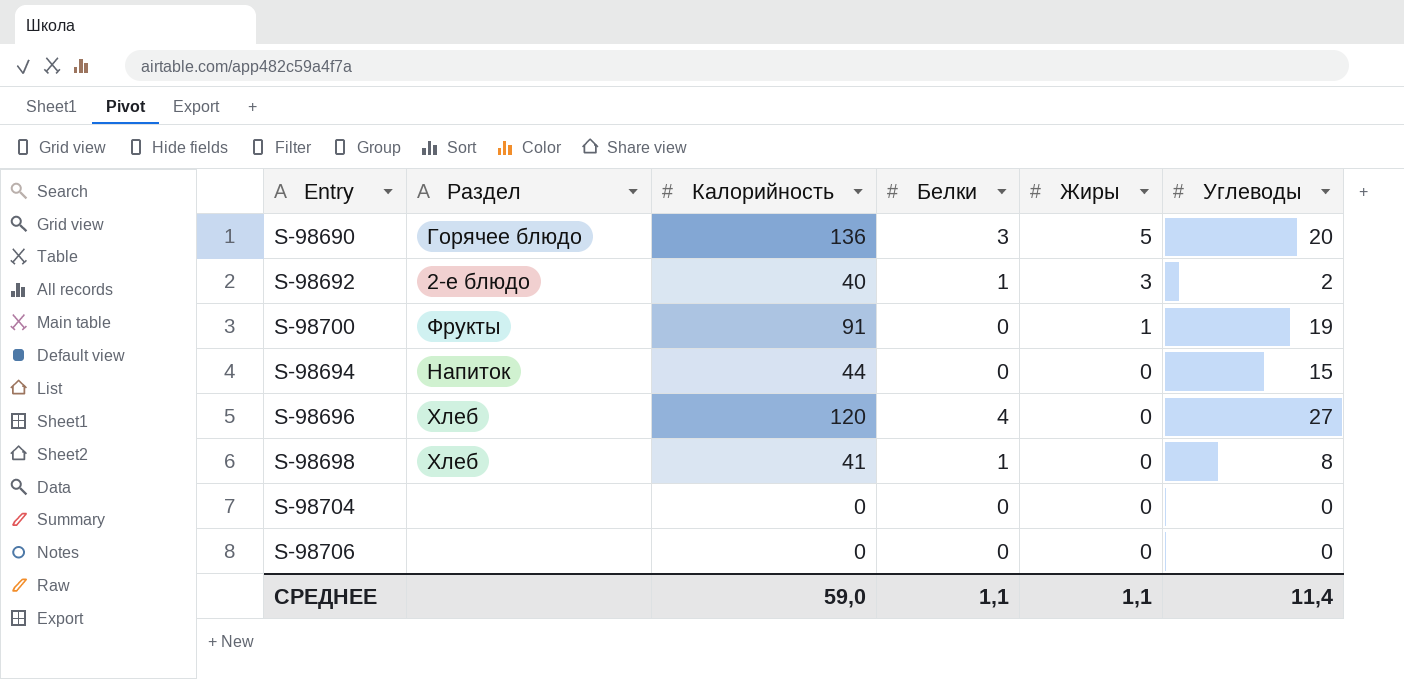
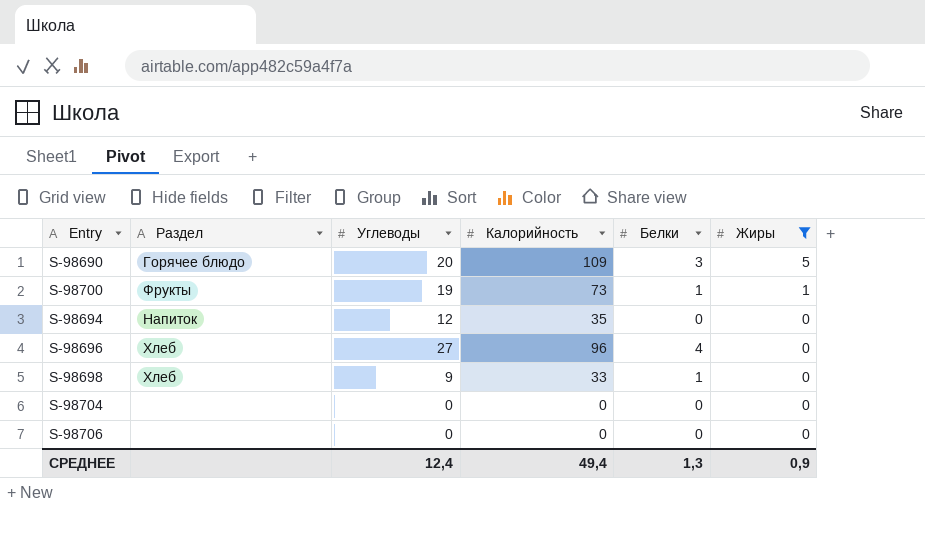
filter: none -> Жиры != 3
column Углеводы | position: 6 -> 3
S-98690 | Калорийность: 136 -> 109
S-98700 | Калорийность: 91 -> 73
S-98700 | Белки: 0 -> 1
S-98694 | Углеводы: 15 -> 12
S-98694 | Калорийность: 44 -> 35
S-98696 | Калорийность: 120 -> 96
S-98698 | Углеводы: 8 -> 9
S-98698 | Калорийность: 41 -> 33
СРЕДНЕЕ | Углеводы: 11,4 -> 12,4
СРЕДНЕЕ | Калорийность: 59,0 -> 49,4
СРЕДНЕЕ | Белки: 1,1 -> 1,3
СРЕДНЕЕ | Жиры: 1,1 -> 0,9

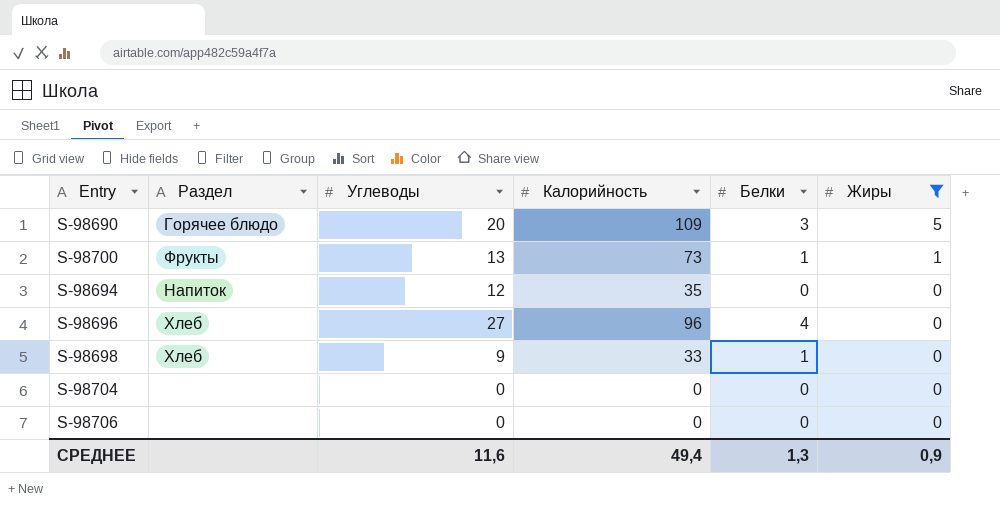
S-98700 | Углеводы: 19 -> 13
СРЕДНЕЕ | Углеводы: 12,4 -> 11,6

